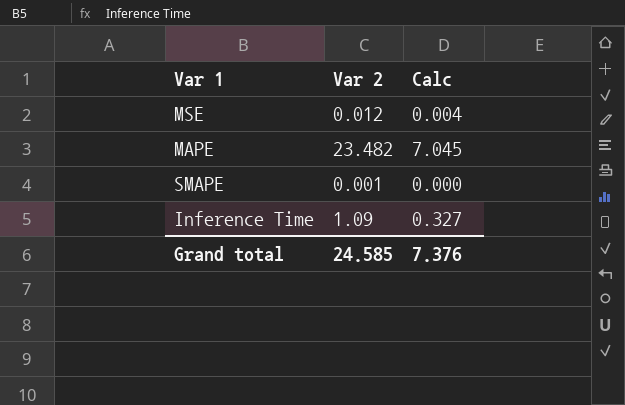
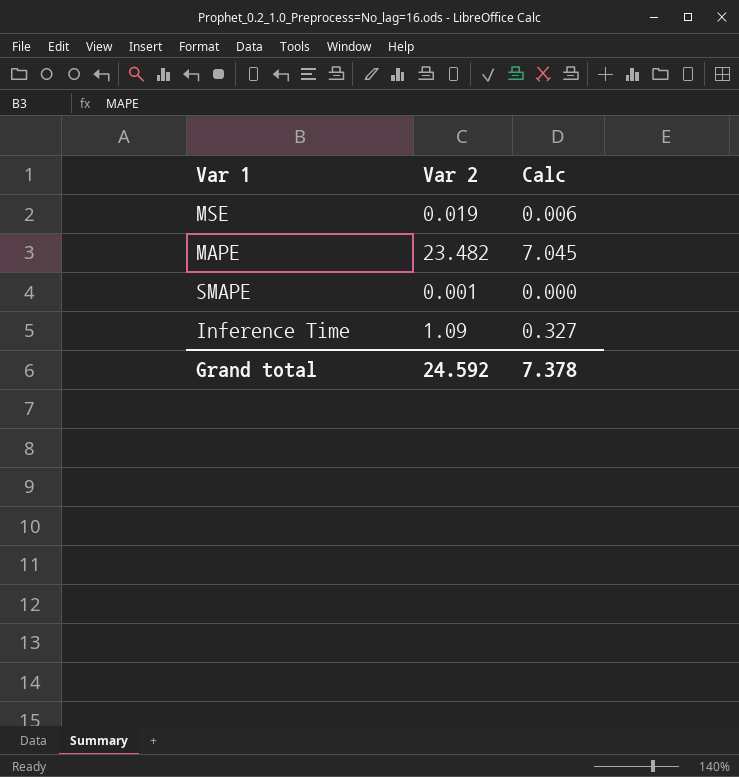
MSE | Var 2: 0.012 -> 0.019
MSE | Calc: 0.004 -> 0.006
Grand total | Var 2: 24.585 -> 24.592
Grand total | Calc: 7.376 -> 7.378

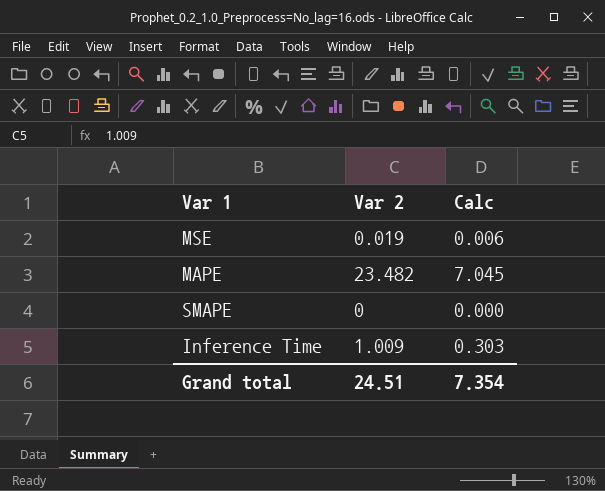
SMAPE | Var 2: 0.001 -> 0
Inference Time | Var 2: 1.09 -> 1.009
Inference Time | Calc: 0.327 -> 0.303
Grand total | Var 2: 24.592 -> 24.51
Grand total | Calc: 7.378 -> 7.354

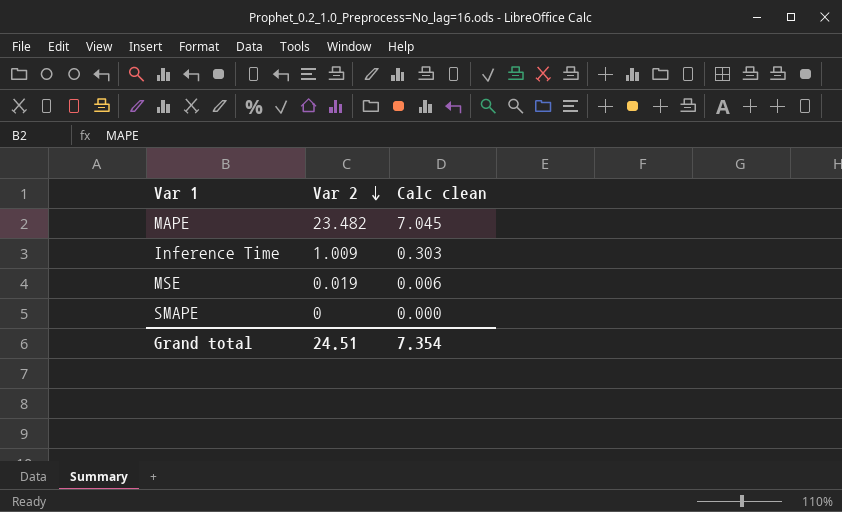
row order: none -> Var 2 descending
column name: Calc -> Calc clean

